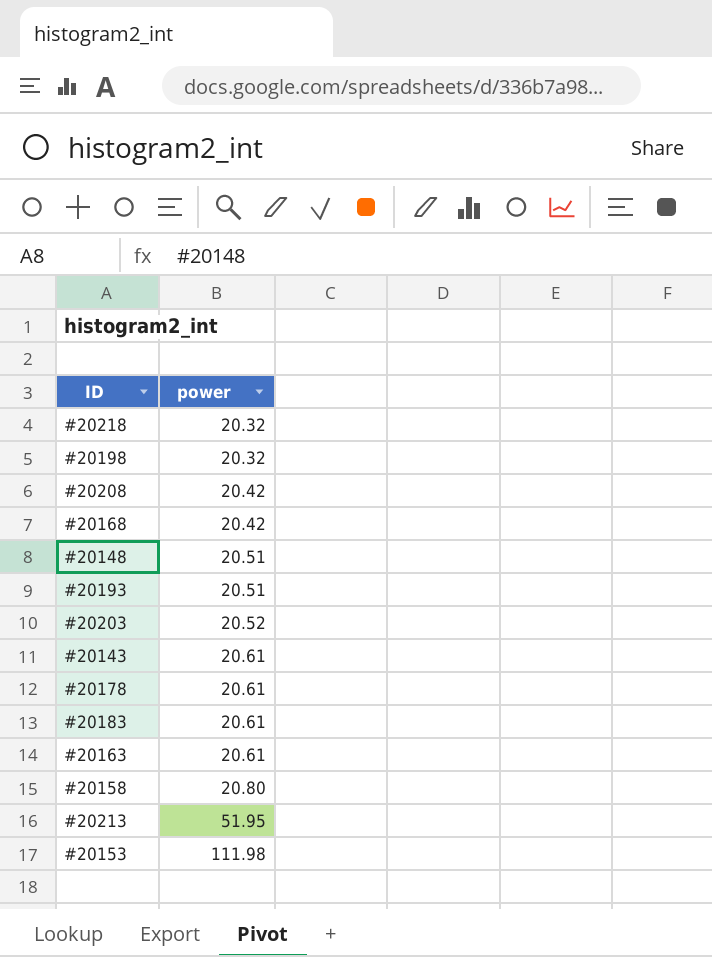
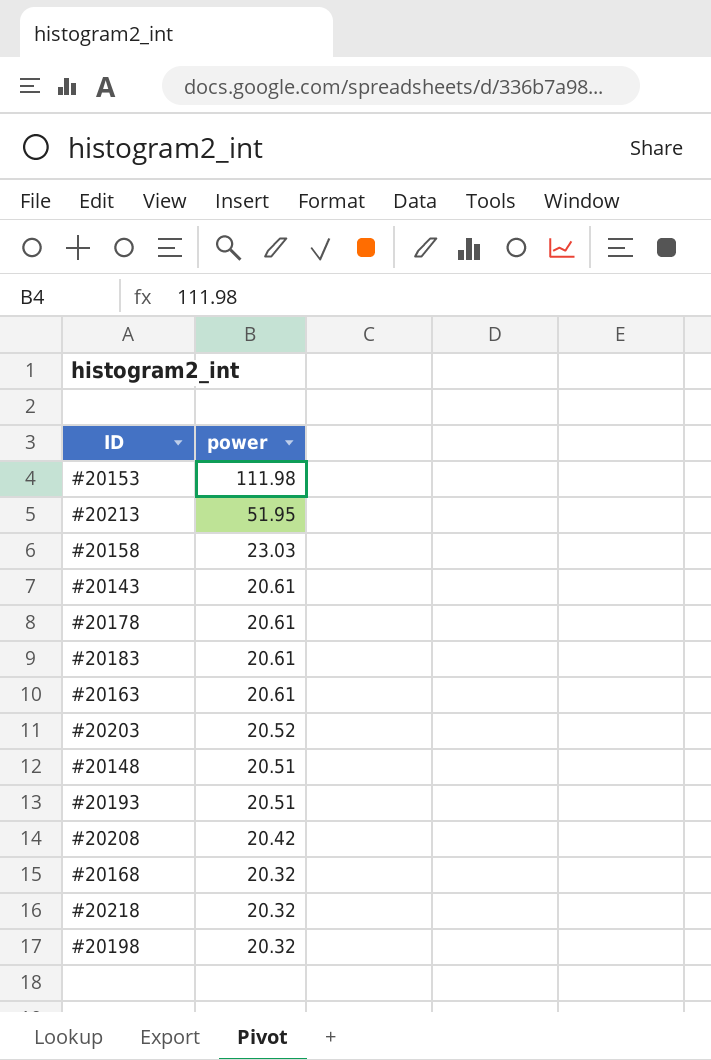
row order: power ascending -> power descending
#20158 | power: 20.80 -> 23.03
#20168 | power: 20.42 -> 20.32

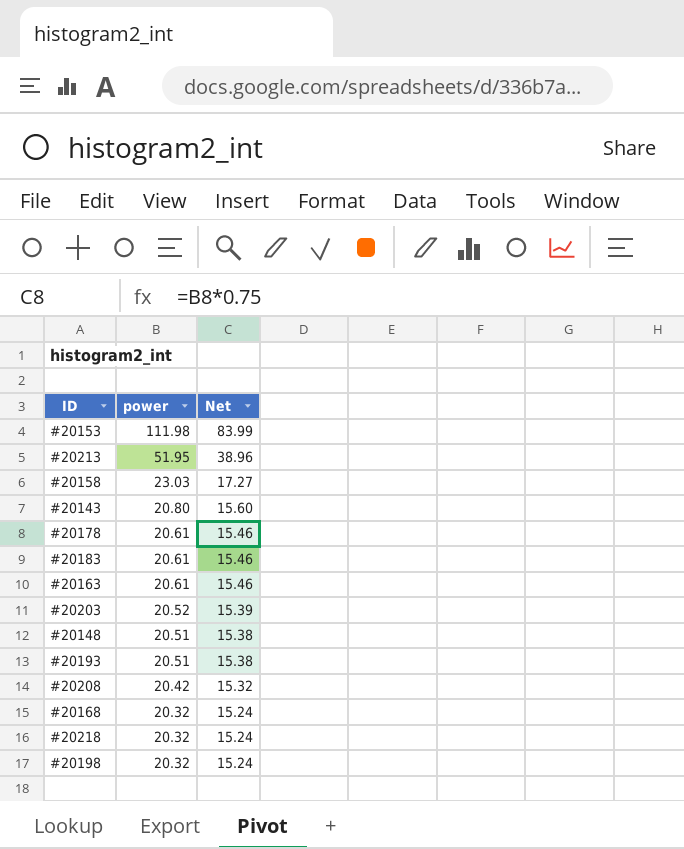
column Net | formula: none -> [power] * 0.75
#20143 | power: 20.61 -> 20.80

